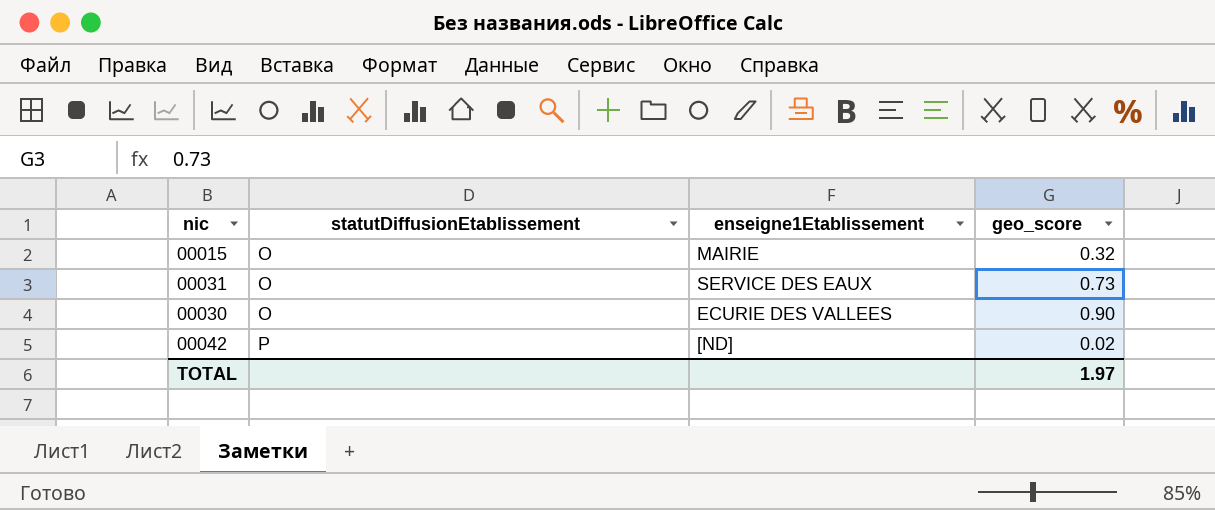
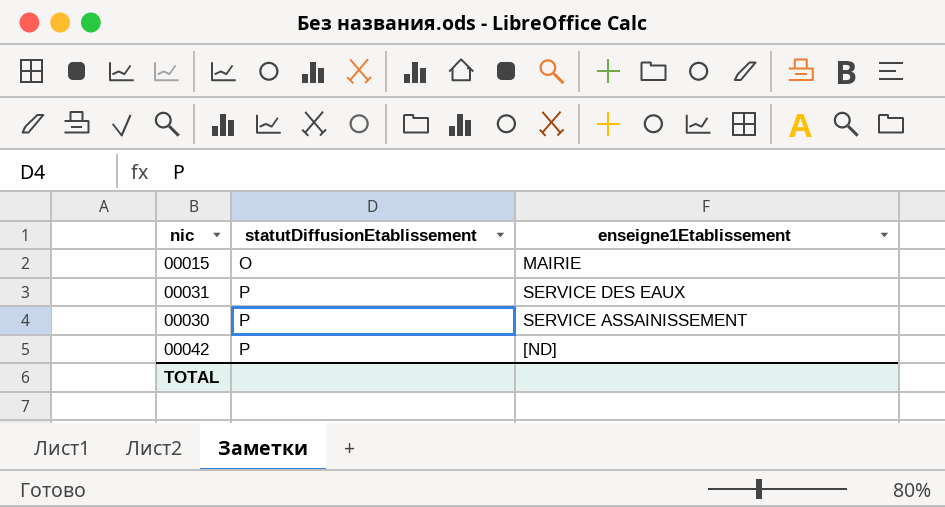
column geo_score | position: 4 -> none
00031 | statutDiffusionEtablissement: O -> P
00030 | statutDiffusionEtablissement: O -> P
00030 | enseigne1Etablissement: ECURIE DES VALLEES -> SERVICE ASSAINISSEMENT

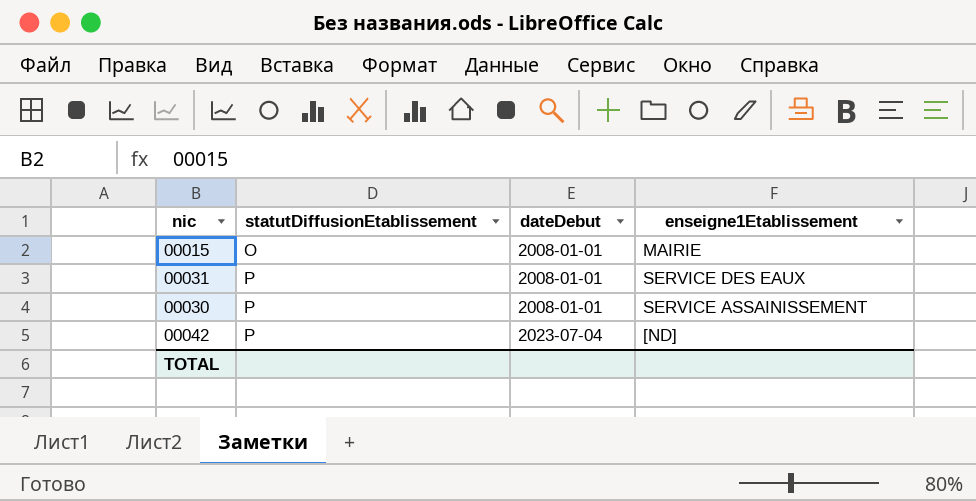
column dateDebut | position: none -> 3

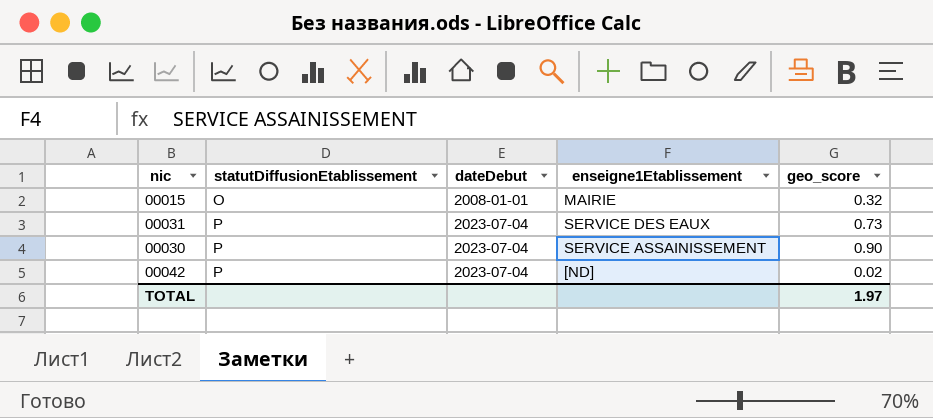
column geo_score | position: none -> 5
00031 | dateDebut: 2008-01-01 -> 2023-07-04
00030 | dateDebut: 2008-01-01 -> 2023-07-04

